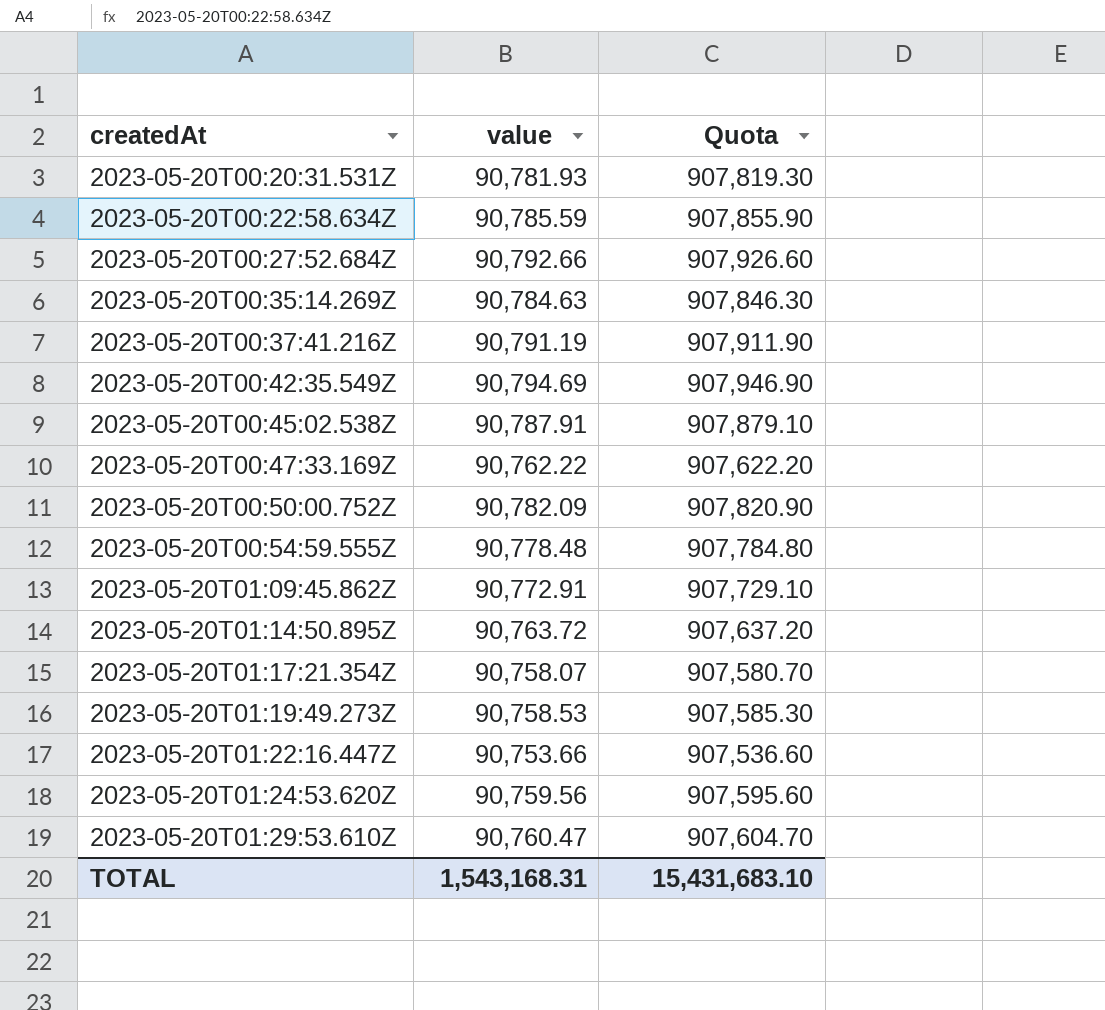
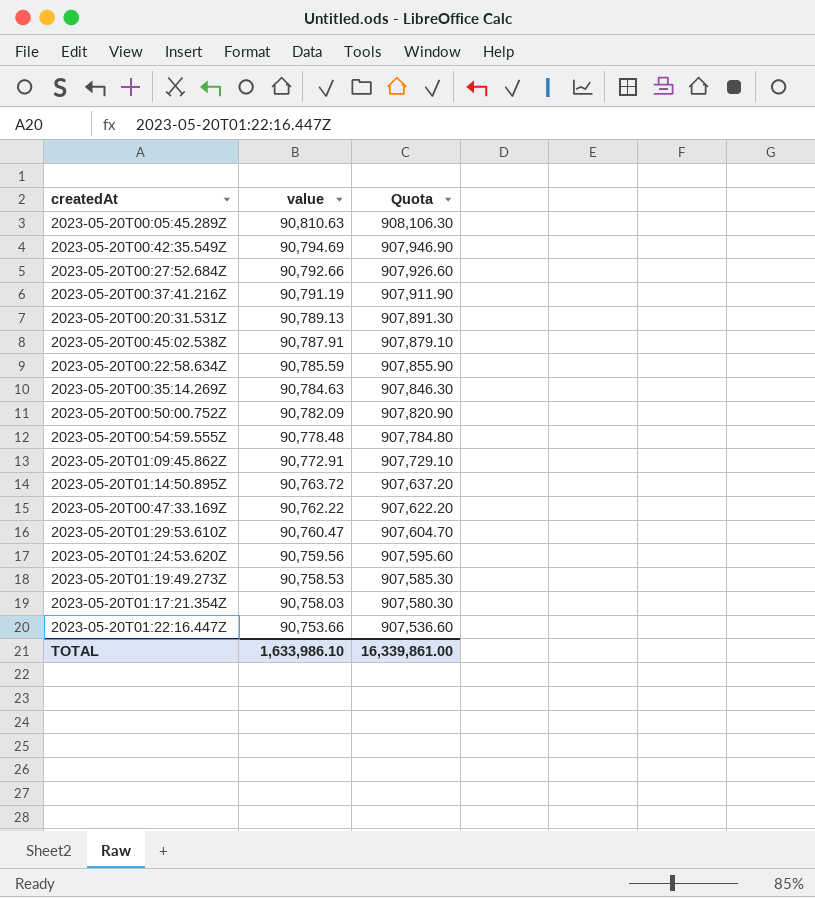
row order: createdAt ascending -> value descending
row 2023-05-20T00:05:45.289Z: none -> 90,810.63 | 908,106.30
2023-05-20T00:20:31.531Z | value: 90,781.93 -> 90,789.13
2023-05-20T00:20:31.531Z | Quota: 907,819.30 -> 907,891.30
2023-05-20T01:17:21.354Z | value: 90,758.07 -> 90,758.03
2023-05-20T01:17:21.354Z | Quota: 907,580.70 -> 907,580.30
TOTAL | value: 1,543,168.31 -> 1,633,986.10
TOTAL | Quota: 15,431,683.10 -> 16,339,861.00

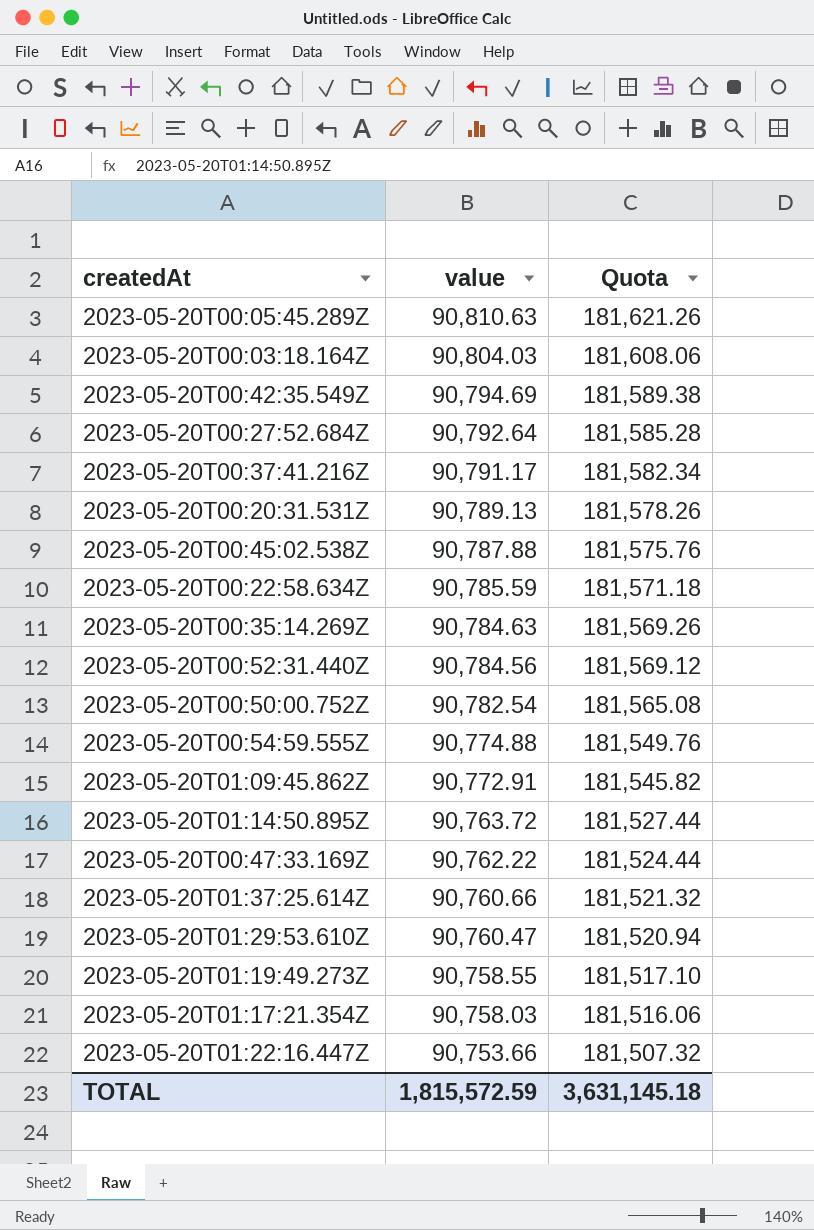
column Quota | formula: [value] * 10 -> [value] * 2
row 2023-05-20T01:24:53.620Z: 90,759.56 | 907,595.60 -> none
row 2023-05-20T00:03:18.164Z: none -> 90,804.03 | 181,608.06
2023-05-20T00:27:52.684Z | value: 90,792.66 -> 90,792.64
2023-05-20T00:37:41.216Z | value: 90,791.19 -> 90,791.17
2023-05-20T00:45:02.538Z | value: 90,787.91 -> 90,787.88
row 2023-05-20T00:52:31.440Z: none -> 90,784.56 | 181,569.12
2023-05-20T00:50:00.752Z | value: 90,782.09 -> 90,782.54
2023-05-20T00:54:59.555Z | value: 90,778.48 -> 90,774.88
row 2023-05-20T01:37:25.614Z: none -> 90,760.66 | 181,521.32
2023-05-20T01:19:49.273Z | value: 90,758.53 -> 90,758.55
TOTAL | value: 1,633,986.10 -> 1,815,572.59
TOTAL | Quota: 16,339,861.00 -> 3,631,145.18

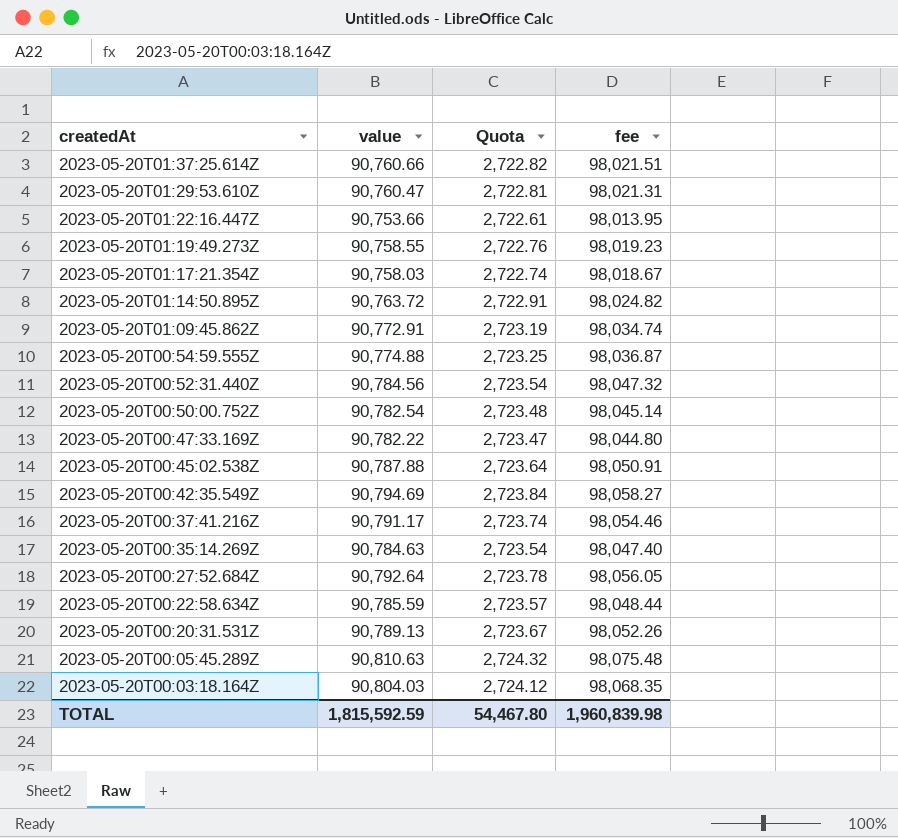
row order: value descending -> createdAt descending
column Quota | formula: [value] * 2 -> [value] * 0.03
column fee | formula: none -> [value] * 1.08
2023-05-20T00:47:33.169Z | value: 90,762.22 -> 90,782.22
TOTAL | value: 1,815,572.59 -> 1,815,592.59
TOTAL | Quota: 3,631,145.18 -> 54,467.80

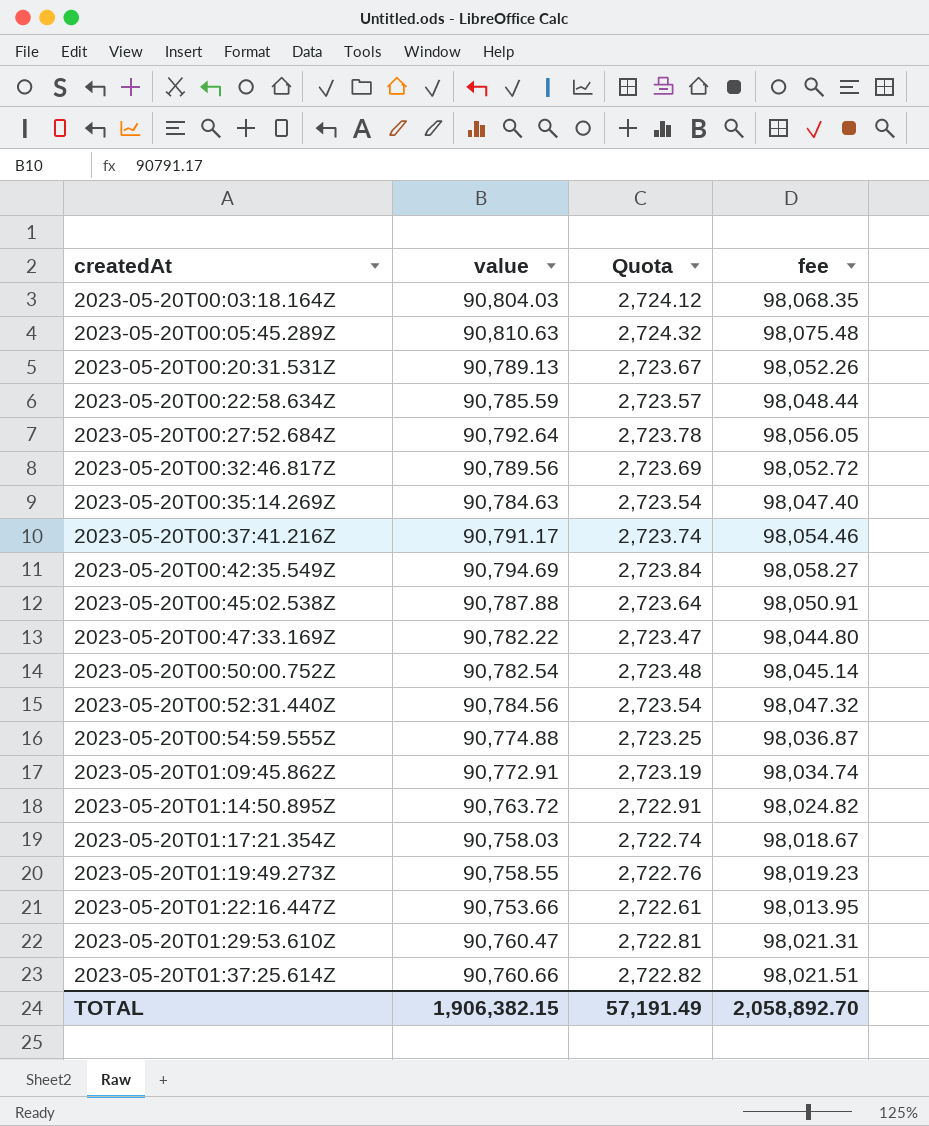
row order: createdAt descending -> createdAt ascending
row 2023-05-20T00:32:46.817Z: none -> 90,789.56 | 2,723.69 | 98,052.72
TOTAL | value: 1,815,592.59 -> 1,906,382.15
TOTAL | Quota: 54,467.80 -> 57,191.49
TOTAL | fee: 1,960,839.98 -> 2,058,892.70

